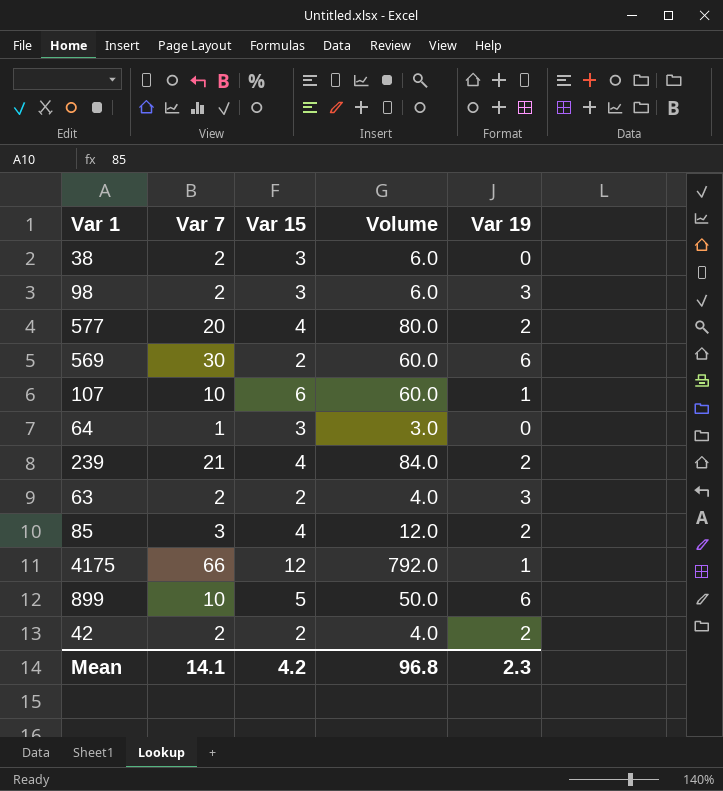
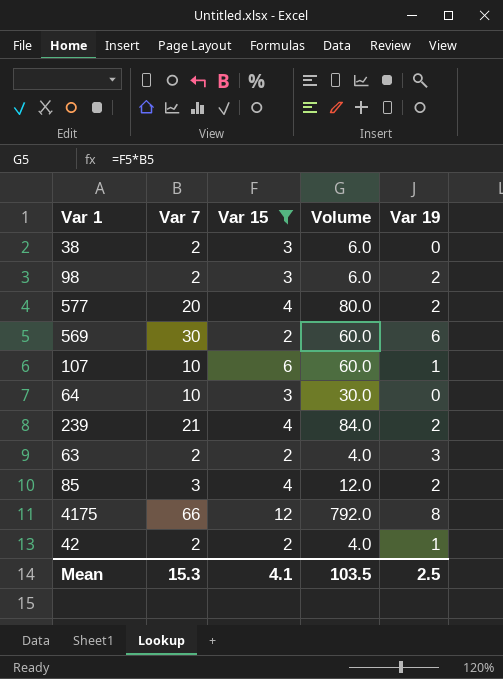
filter: none -> Var 15 != 5
98 | Var 19: 3 -> 2
64 | Var 7: 1 -> 10
64 | Volume: 3.0 -> 30.0
4175 | Var 19: 1 -> 8
42 | Var 19: 2 -> 1
Mean | Var 7: 14.1 -> 15.3
Mean | Var 15: 4.2 -> 4.1
Mean | Volume: 96.8 -> 103.5
Mean | Var 19: 2.3 -> 2.5

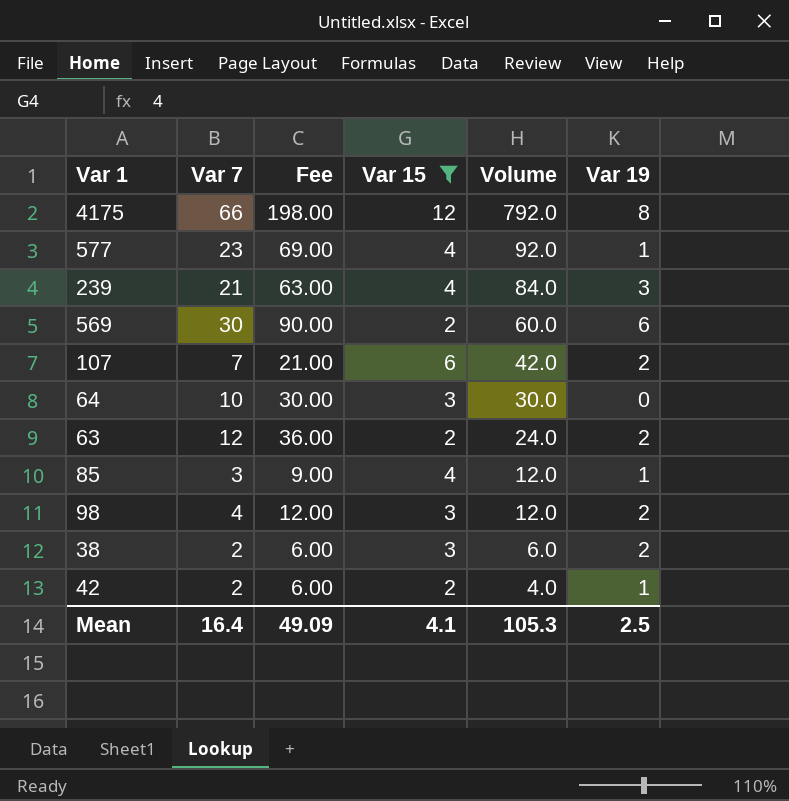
row order: none -> Volume descending
column Fee | formula: none -> [Var 7] * 3
577 | Var 7: 20 -> 23
577 | Volume: 80.0 -> 92.0
577 | Var 19: 2 -> 1
239 | Var 19: 2 -> 3
107 | Var 7: 10 -> 7
107 | Volume: 60.0 -> 42.0
107 | Var 19: 1 -> 2
63 | Var 7: 2 -> 12
63 | Volume: 4.0 -> 24.0
63 | Var 19: 3 -> 2
85 | Var 19: 2 -> 1
98 | Var 7: 2 -> 4
98 | Volume: 6.0 -> 12.0
38 | Var 19: 0 -> 2
Mean | Var 7: 15.3 -> 16.4
Mean | Volume: 103.5 -> 105.3

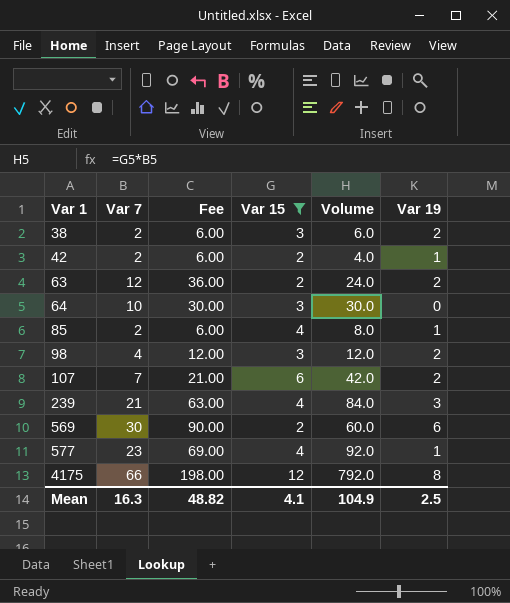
row order: Volume descending -> Var 1 ascending
85 | Var 7: 3 -> 2
85 | Fee: 9.00 -> 6.00
85 | Volume: 12.0 -> 8.0
Mean | Var 7: 16.4 -> 16.3
Mean | Fee: 49.09 -> 48.82
Mean | Volume: 105.3 -> 104.9

